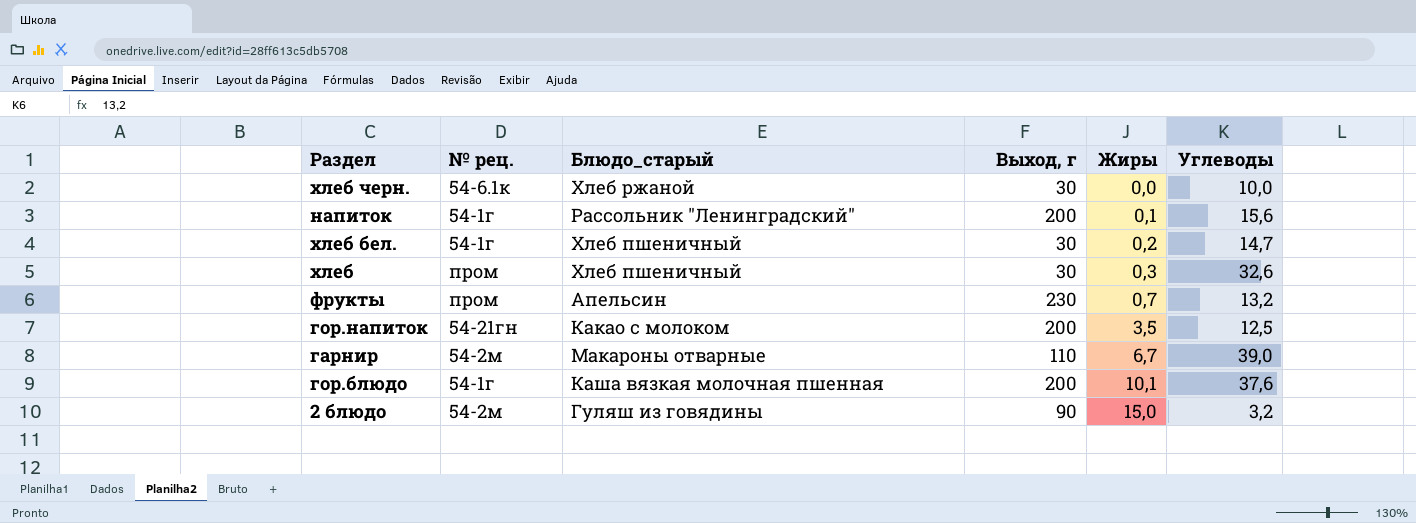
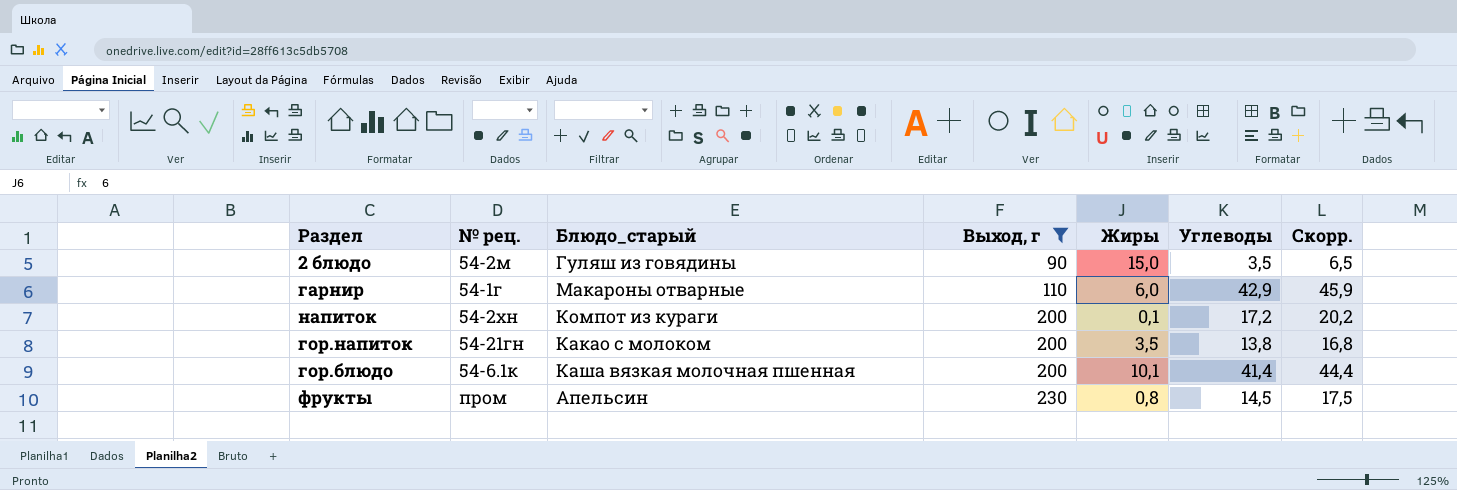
filter: none -> Выход, г != 30
row order: Жиры ascending -> Выход, г ascending
column Скорр. | formula: none -> [Углеводы] + 3
2 блюдо | Углеводы: 3,2 -> 3,5
гарнир | № рец.: 54-2м -> 54-1г
гарнир | Жиры: 6,7 -> 6,0
гарнир | Углеводы: 39,0 -> 42,9
напиток | № рец.: 54-1г -> 54-2хн
напиток | Блюдо_старый: Рассольник "Ленинградский" -> Компот из кураги
напиток | Углеводы: 15,6 -> 17,2
гор.напиток | Углеводы: 12,5 -> 13,8
гор.блюдо | № рец.: 54-1г -> 54-6.1к
гор.блюдо | Углеводы: 37,6 -> 41,4
фрукты | Жиры: 0,7 -> 0,8
фрукты | Углеводы: 13,2 -> 14,5

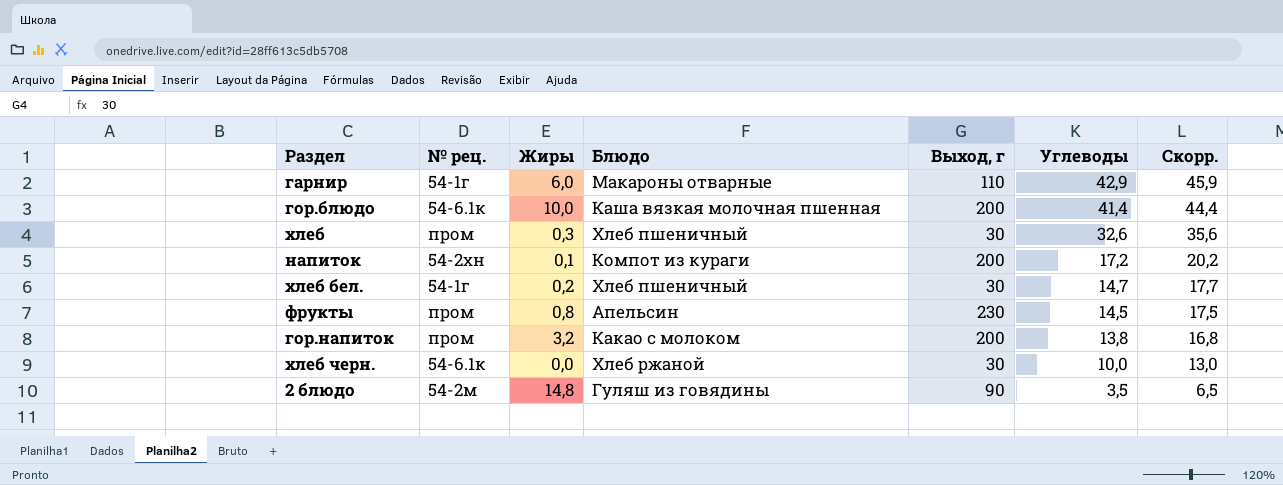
filter: Выход, г != 30 -> none
row order: Выход, г ascending -> Углеводы descending
column Жиры | position: 5 -> 3
column name: Блюдо_старый -> Блюдо
гор.блюдо | Жиры: 10,1 -> 10,0
гор.напиток | № рец.: 54-21гн -> пром
гор.напиток | Жиры: 3,5 -> 3,2
2 блюдо | Жиры: 15,0 -> 14,8

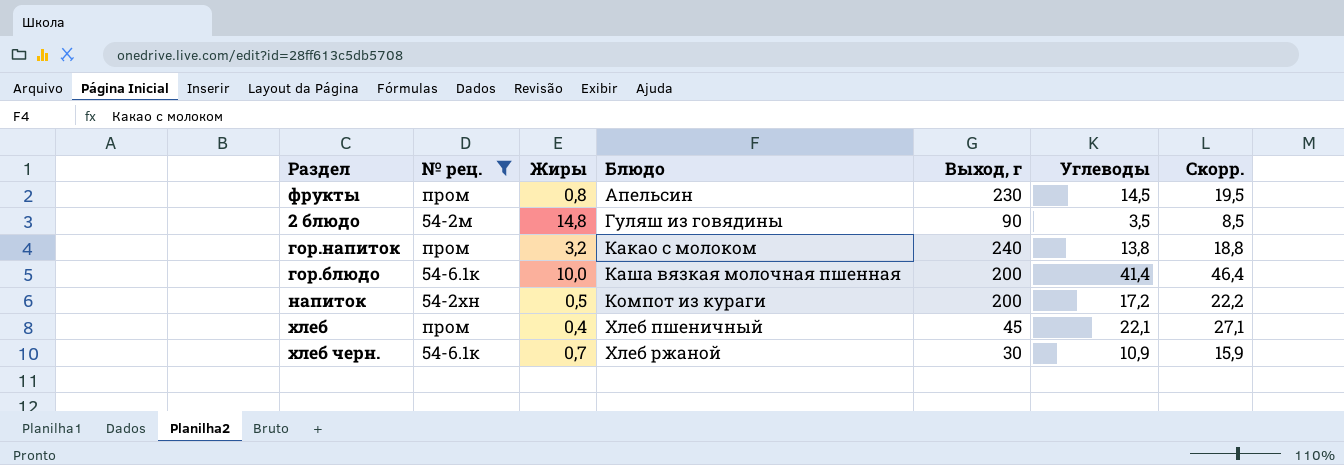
filter: none -> № рец. != 54-1г
row order: Углеводы descending -> Блюдо ascending
column Скорр. | formula: [Углеводы] + 3 -> [Углеводы] + 5
гор.напиток | Выход, г: 200 -> 240
напиток | Жиры: 0,1 -> 0,5
хлеб | Жиры: 0,3 -> 0,4
хлеб | Выход, г: 30 -> 45
хлеб | Углеводы: 32,6 -> 22,1
хлеб черн. | Жиры: 0,0 -> 0,7
хлеб черн. | Углеводы: 10,0 -> 10,9

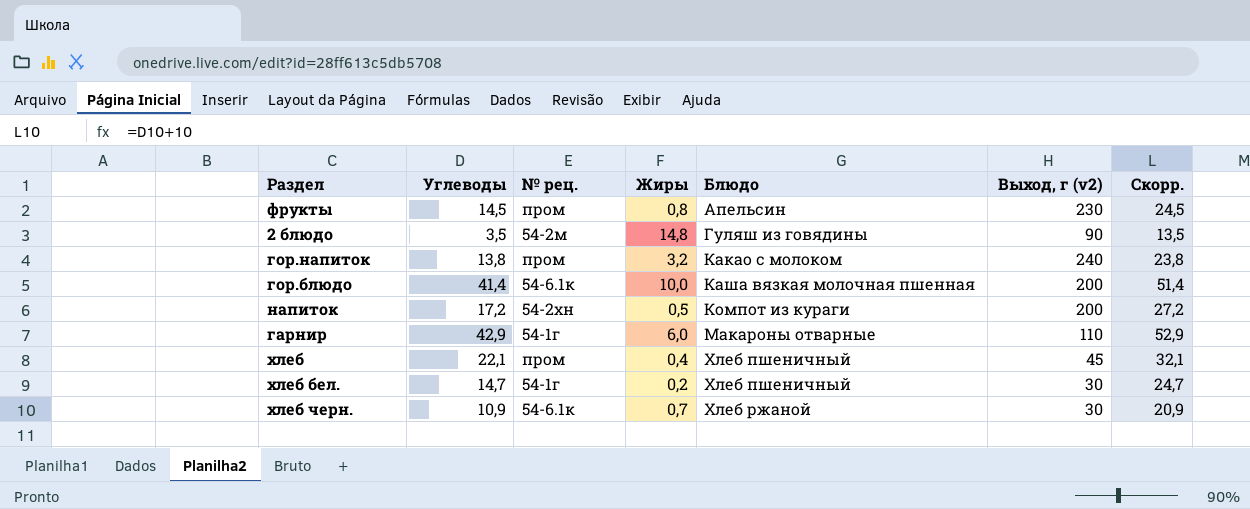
filter: № рец. != 54-1г -> none
column Углеводы | position: 6 -> 2
column name: Выход, г -> Выход, г (v2)
column Скорр. | formula: [Углеводы] + 5 -> [Углеводы] + 10

